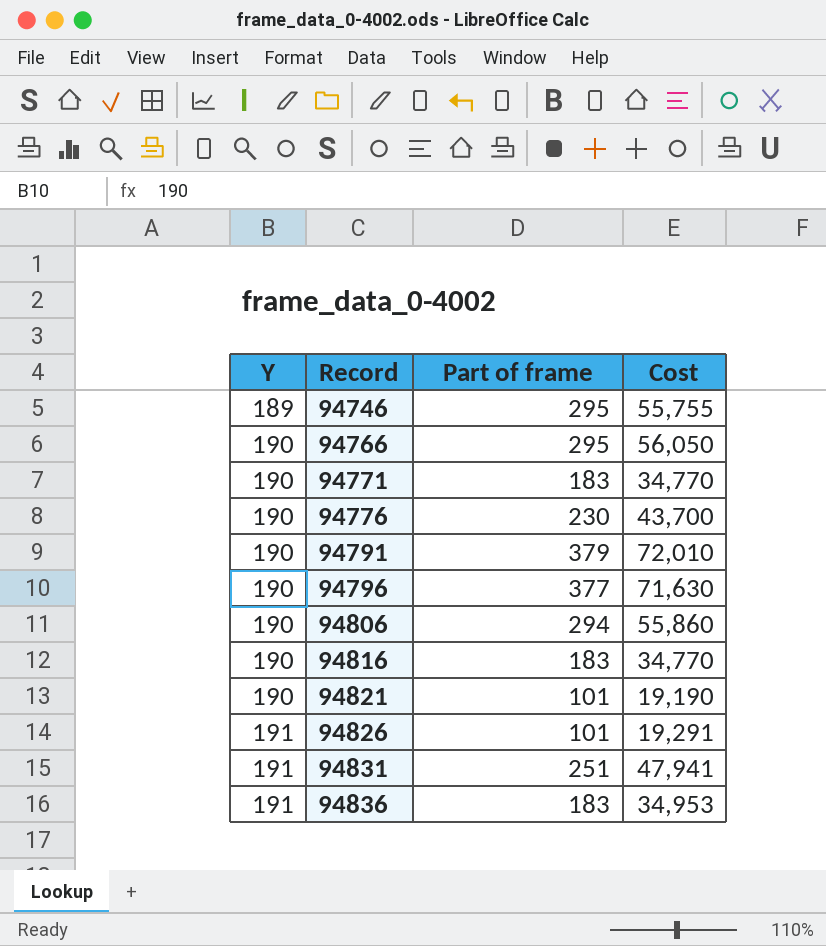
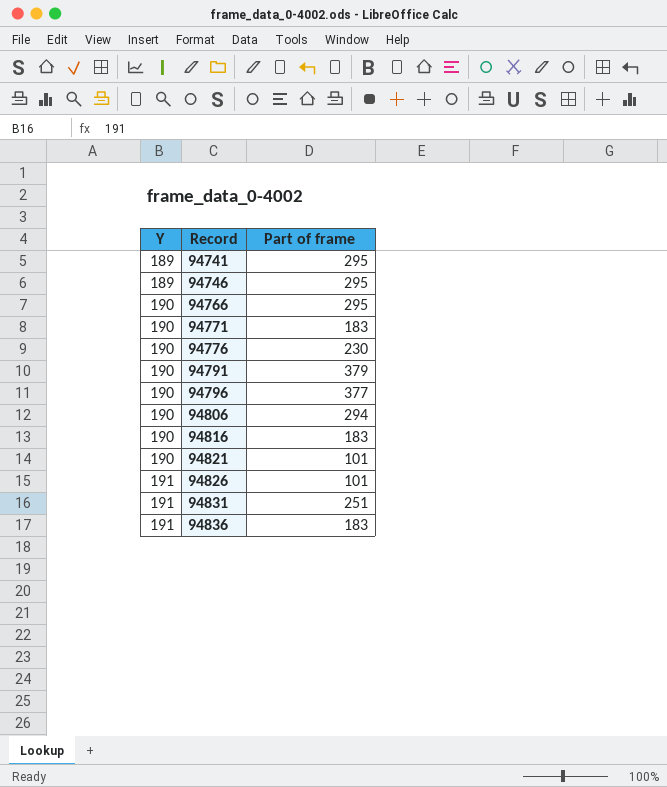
column Cost | formula: [Y] * [Part of frame] -> none
row 94741: none -> 189 | 295

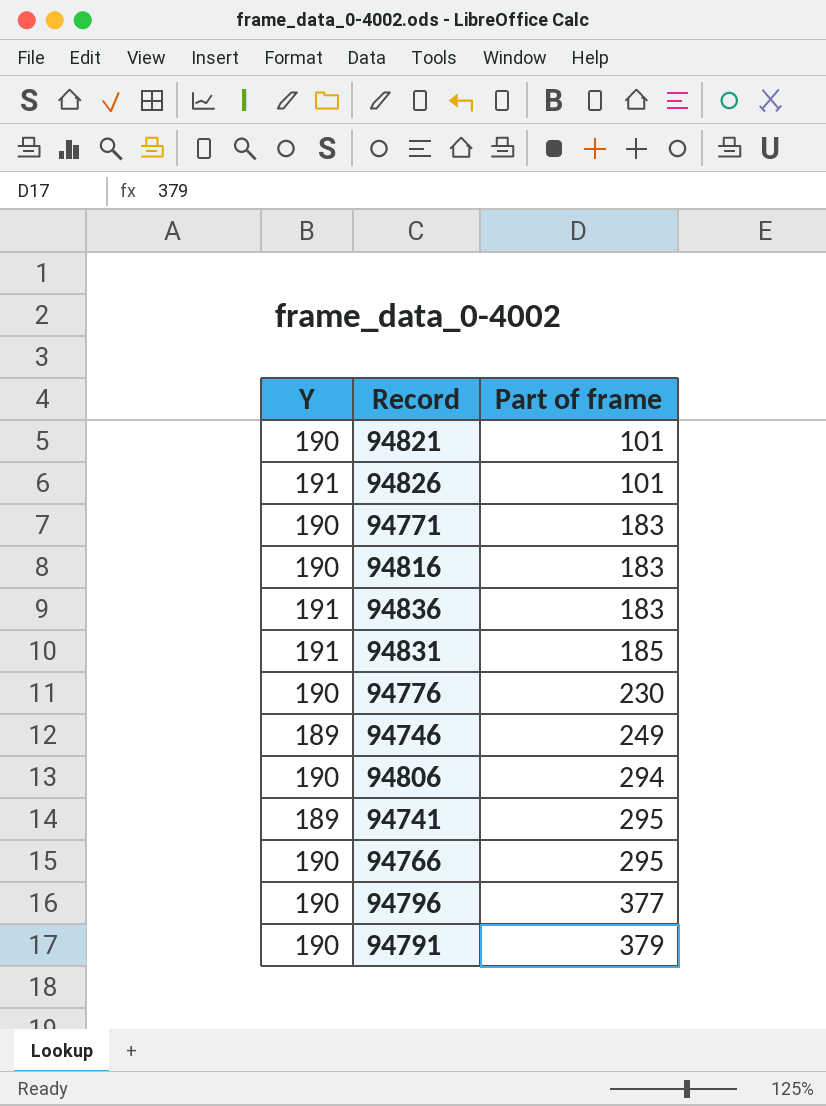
row order: Y ascending -> Part of frame ascending
94831 | Part of frame: 251 -> 185
94746 | Part of frame: 295 -> 249

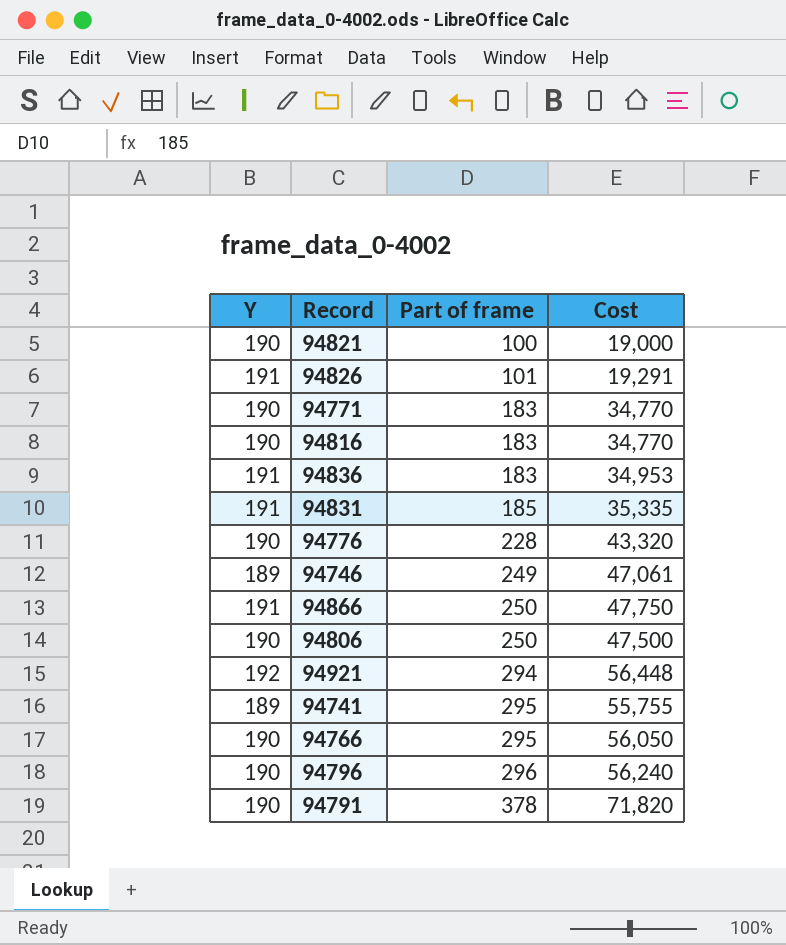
column Cost | formula: none -> [Y] * [Part of frame]
94821 | Part of frame: 101 -> 100
94776 | Part of frame: 230 -> 228
row 94866: none -> 191 | 250 | 47,750
94806 | Part of frame: 294 -> 250
row 94921: none -> 192 | 294 | 56,448
94796 | Part of frame: 377 -> 296
94791 | Part of frame: 379 -> 378

